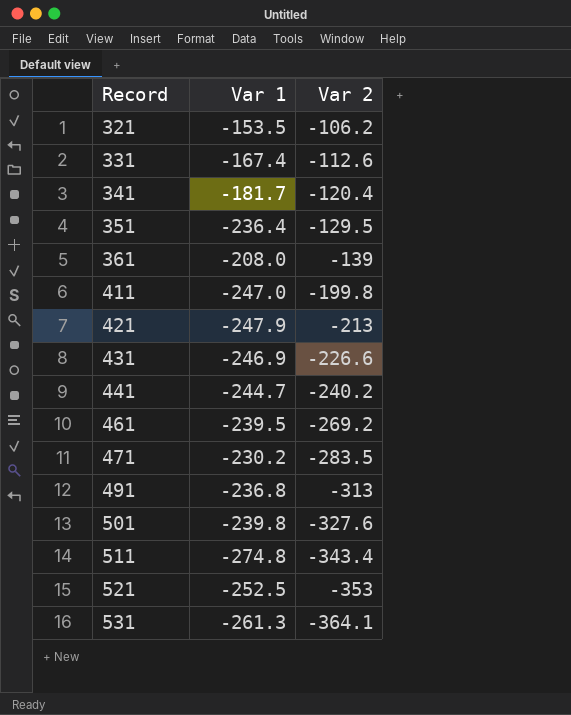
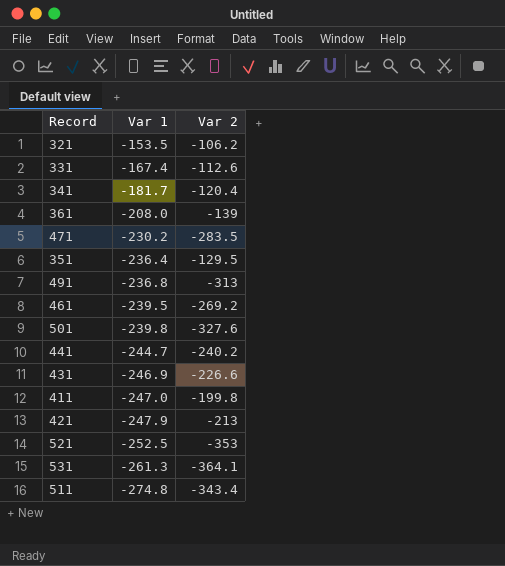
row order: Record ascending -> Var 1 descending

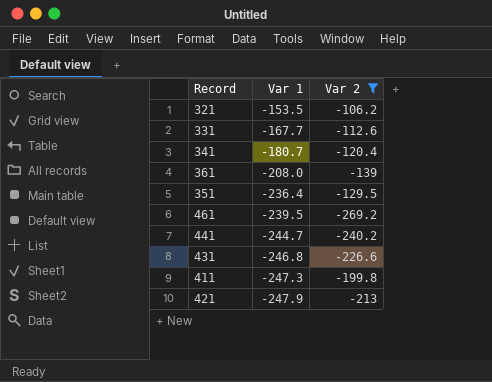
filter: none -> Var 2 >= -269.2
331 | Var 1: -167.4 -> -167.7
341 | Var 1: -181.7 -> -180.7
431 | Var 1: -246.9 -> -246.8
411 | Var 1: -247.0 -> -247.3

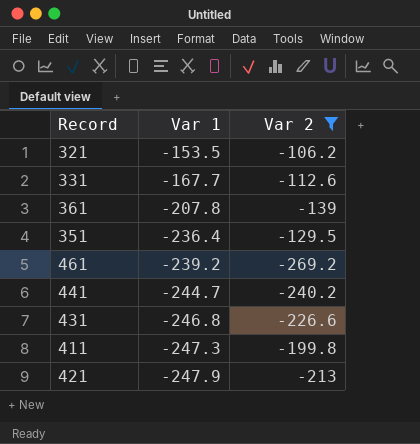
row 341: -180.7 | -120.4 -> none
361 | Var 1: -208.0 -> -207.8
461 | Var 1: -239.5 -> -239.2

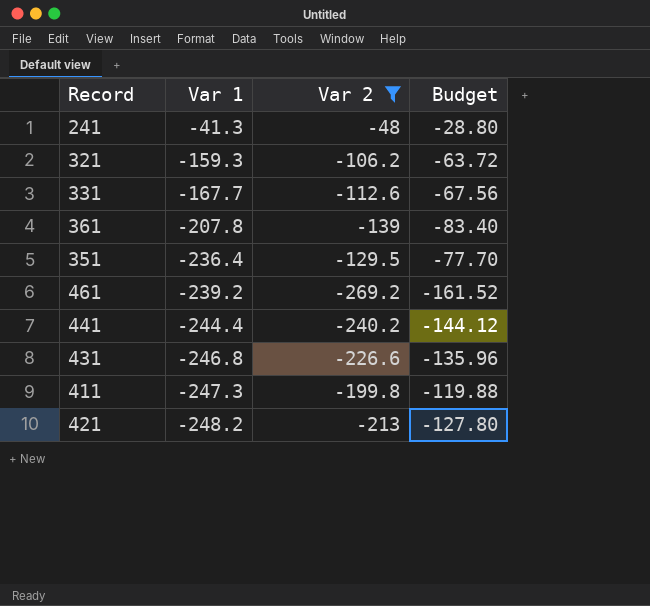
column Budget | formula: none -> [Var 2] * 0.6
row 241: none -> -41.3 | -48 | -28.80
321 | Var 1: -153.5 -> -159.3
441 | Var 1: -244.7 -> -244.4
421 | Var 1: -247.9 -> -248.2

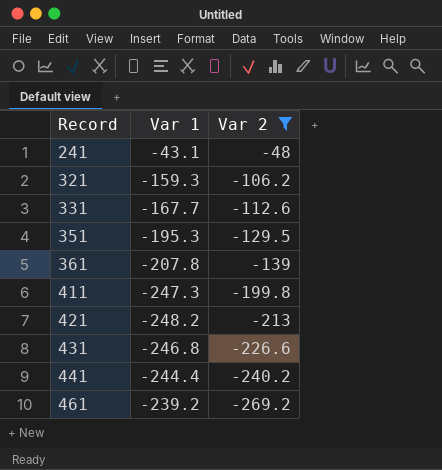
row order: Var 1 descending -> Record ascending
column Budget | formula: [Var 2] * 0.6 -> none
241 | Var 1: -41.3 -> -43.1
351 | Var 1: -236.4 -> -195.3

